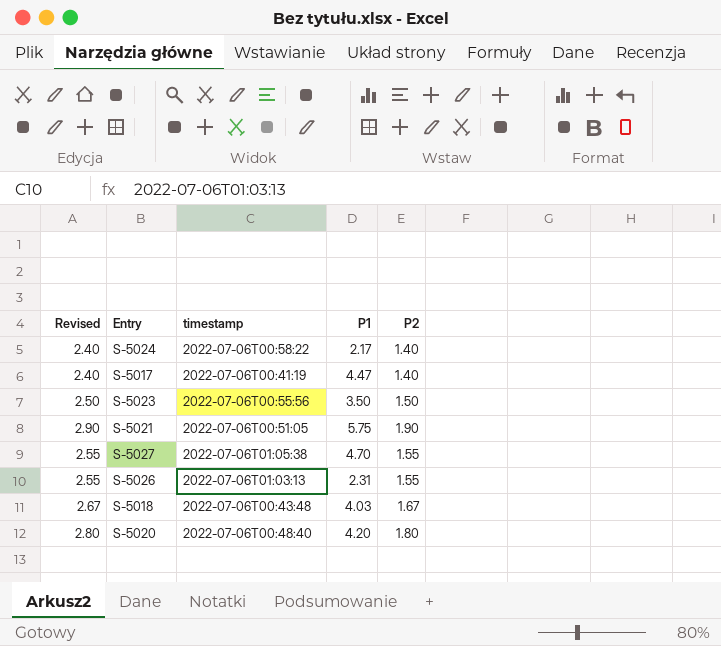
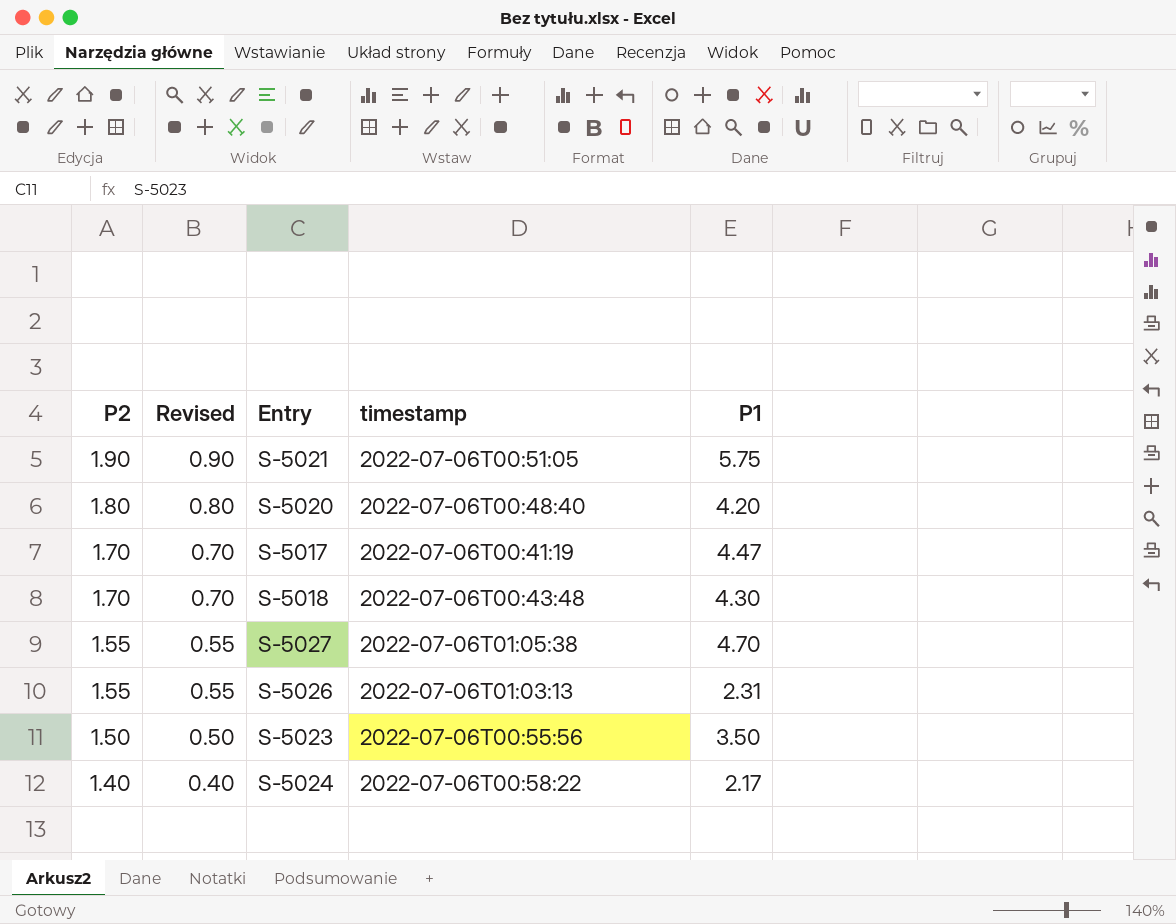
row order: none -> P2 descending
column P2 | position: 5 -> 1
column Revised | formula: [P2] + 1 -> [P2] - 1
S-5017 | P2: 1.40 -> 1.70
S-5018 | P2: 1.67 -> 1.70
S-5018 | P1: 4.03 -> 4.30

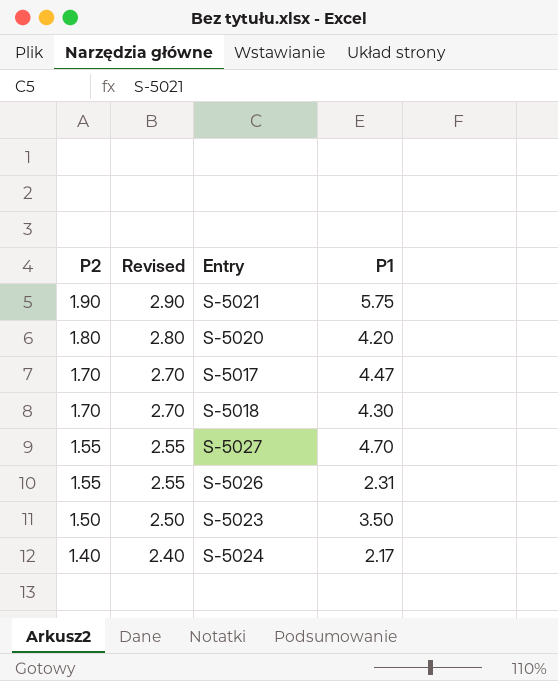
column timestamp | position: 4 -> none
column Revised | formula: [P2] - 1 -> [P2] + 1

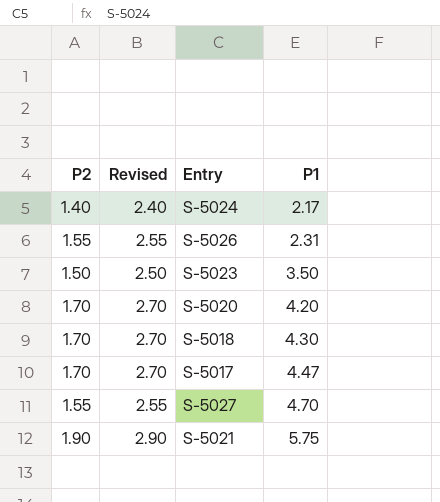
row order: P2 descending -> P1 ascending
S-5020 | P2: 1.80 -> 1.70
S-5020 | Revised: 2.80 -> 2.70

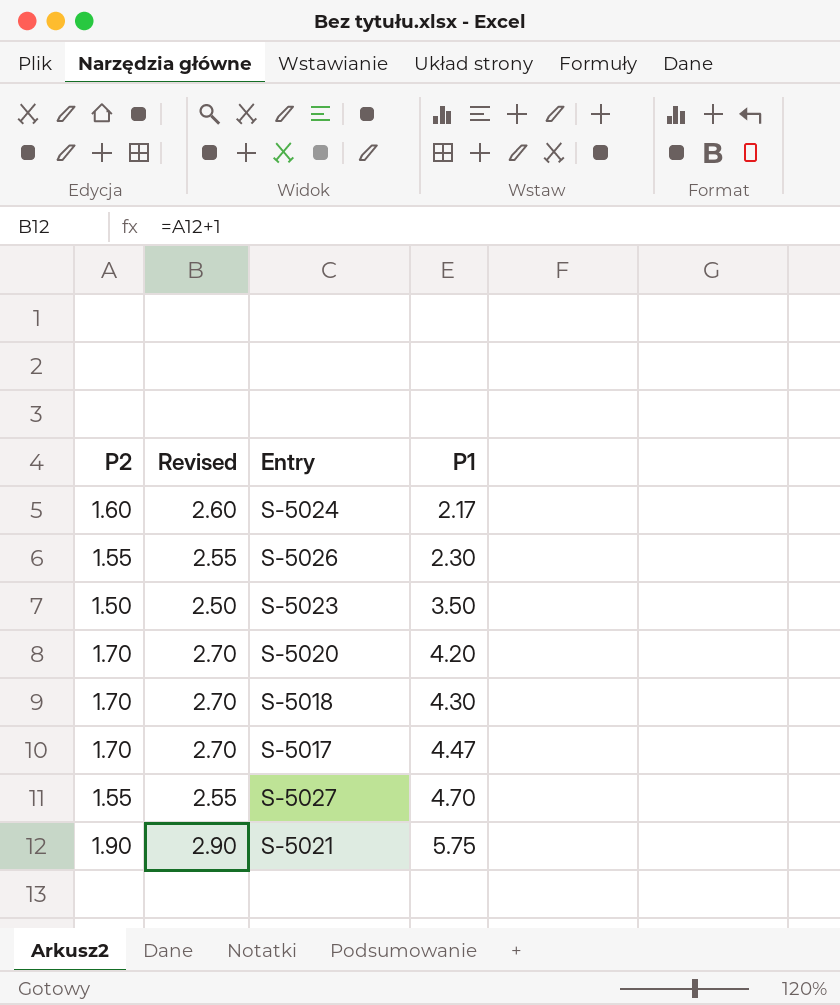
S-5024 | P2: 1.40 -> 1.60
S-5024 | Revised: 2.40 -> 2.60
S-5026 | P1: 2.31 -> 2.30

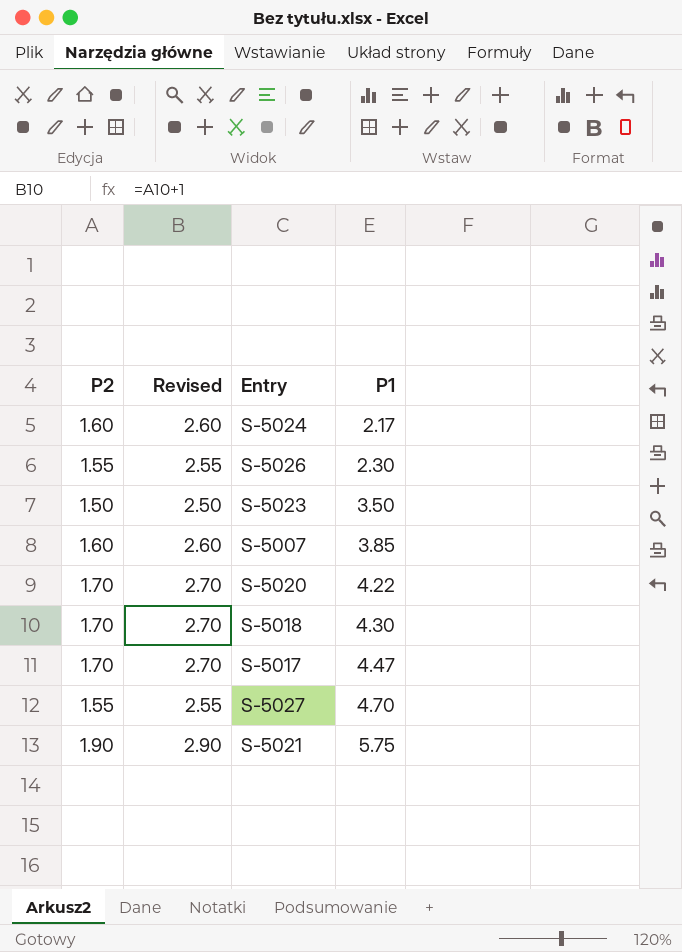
row S-5007: none -> 1.60 | 2.60 | 3.85
S-5020 | P1: 4.20 -> 4.22

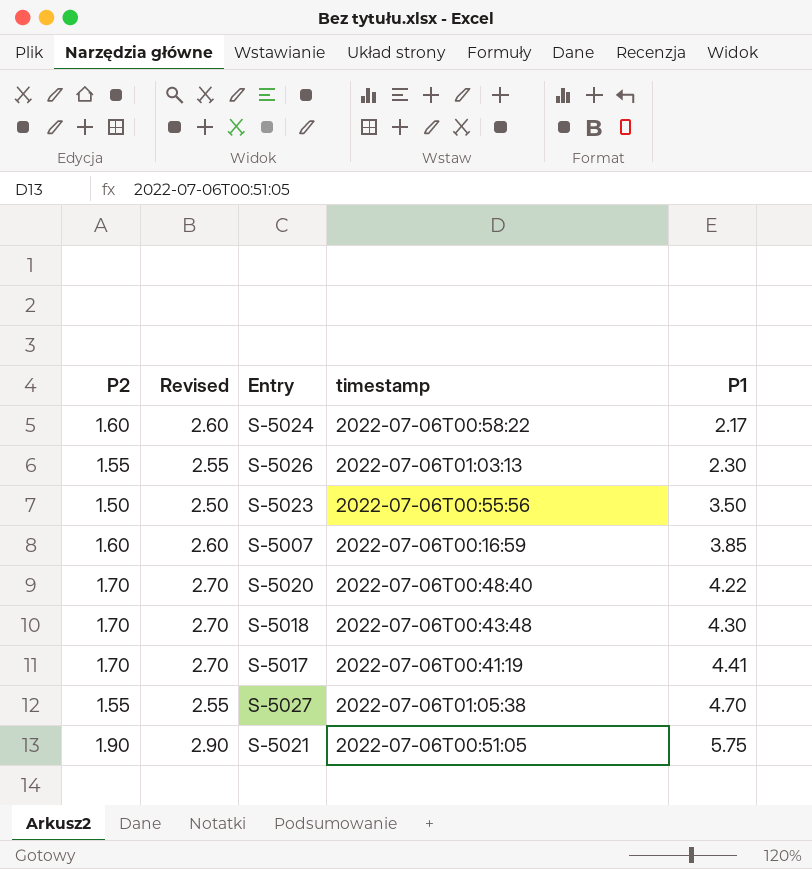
column timestamp | position: none -> 4
S-5017 | P1: 4.47 -> 4.41

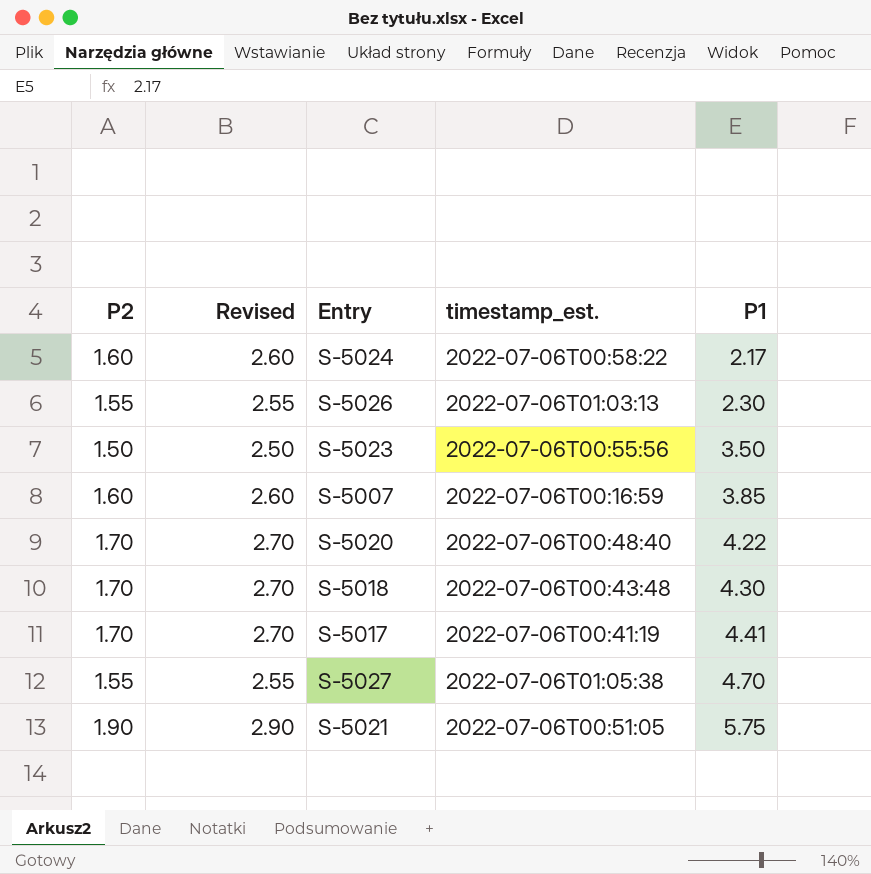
column name: timestamp -> timestamp_est.

